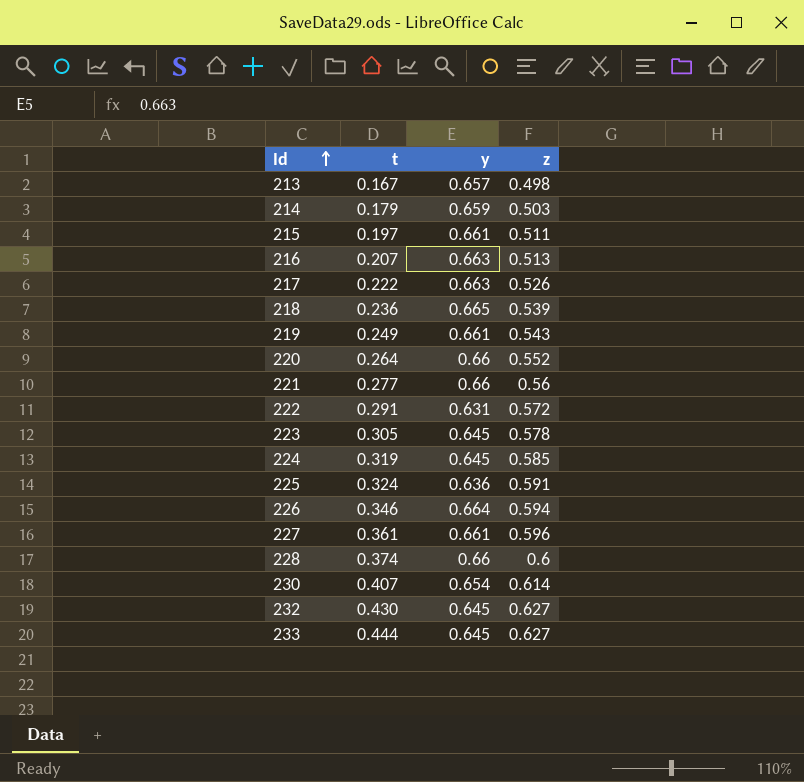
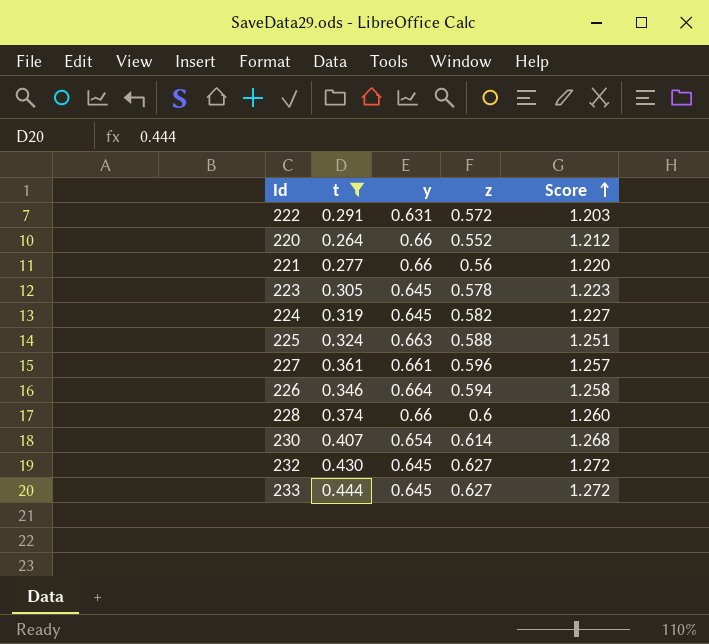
filter: none -> t >= 0.264
row order: Id ascending -> Score ascending
column Score | formula: none -> [y] + [z]
224 | z: 0.585 -> 0.582
225 | y: 0.636 -> 0.663
225 | z: 0.591 -> 0.588

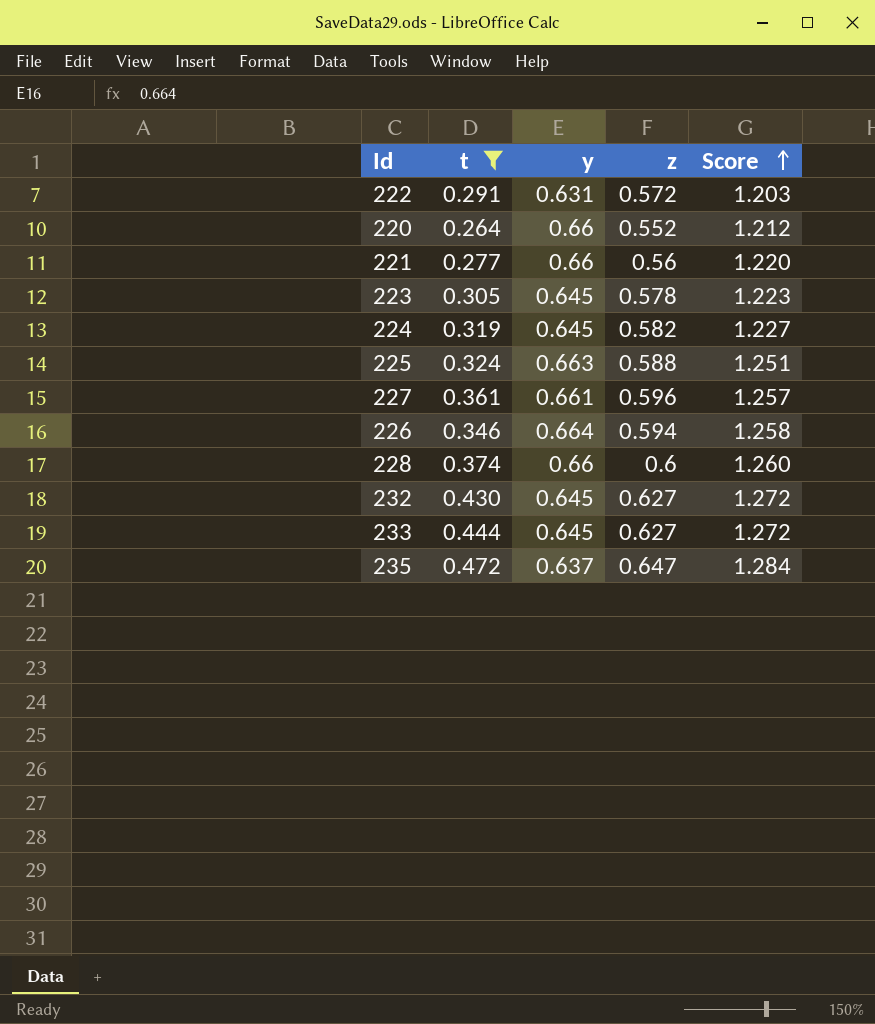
row 230: 0.407 | 0.654 | 0.614 | 1.268 -> none
row 235: none -> 0.472 | 0.637 | 0.647 | 1.284

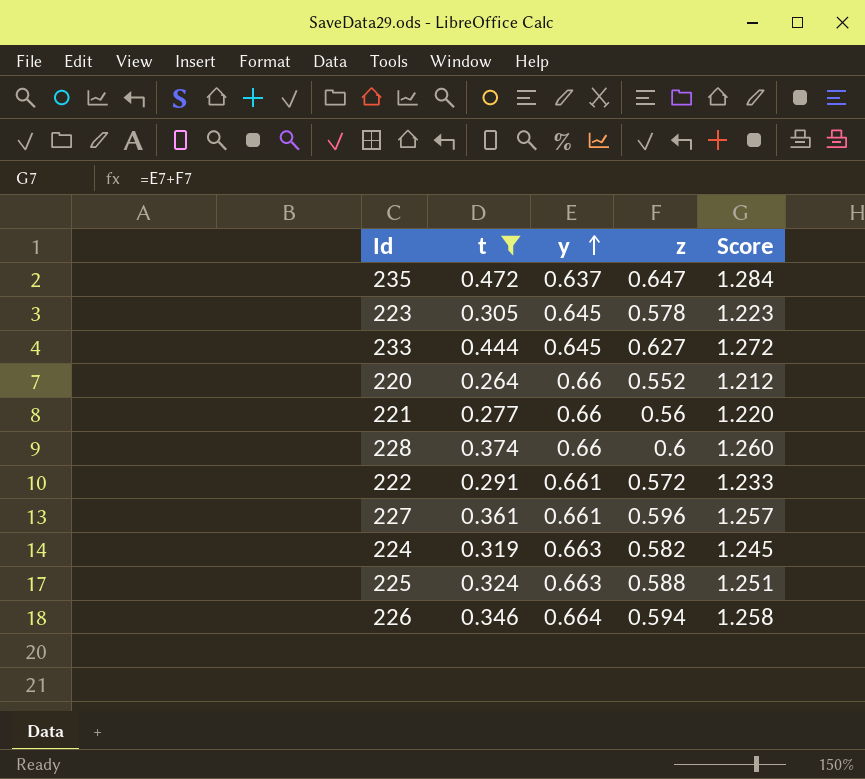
row order: Score ascending -> y ascending
row 232: 0.430 | 0.645 | 0.627 | 1.272 -> none
222 | y: 0.631 -> 0.661
222 | Score: 1.203 -> 1.233
224 | y: 0.645 -> 0.663
224 | Score: 1.227 -> 1.245

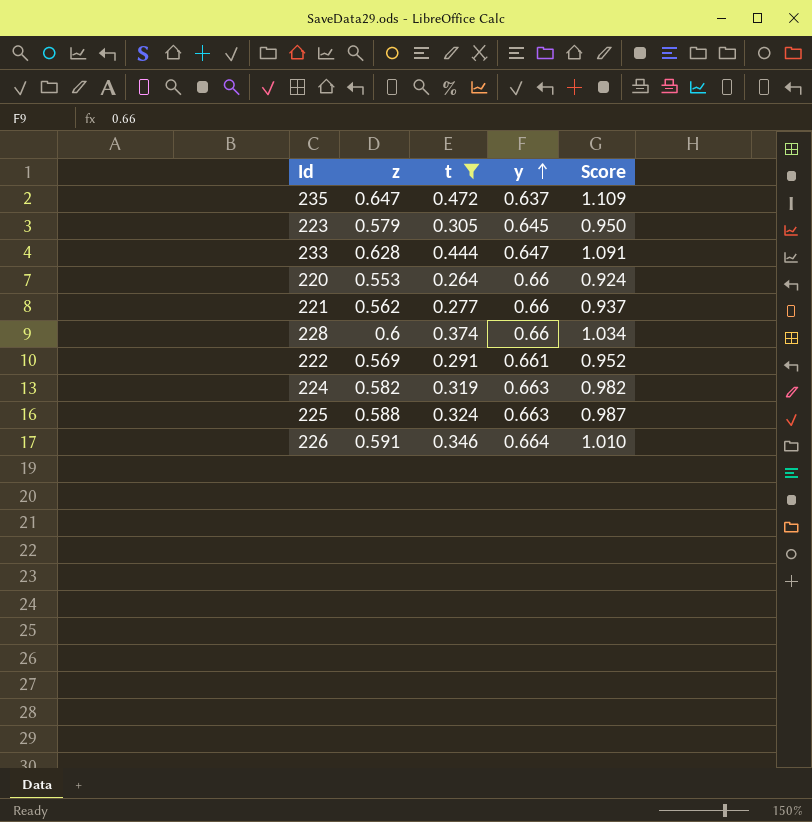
column z | position: 4 -> 2
column Score | formula: [y] + [z] -> [t] + [y]
row 227: 0.361 | 0.661 | 0.596 | 1.257 -> none
223 | z: 0.578 -> 0.579
233 | z: 0.627 -> 0.628
233 | y: 0.645 -> 0.647
220 | z: 0.552 -> 0.553
221 | z: 0.56 -> 0.562
222 | z: 0.572 -> 0.569
226 | z: 0.594 -> 0.591

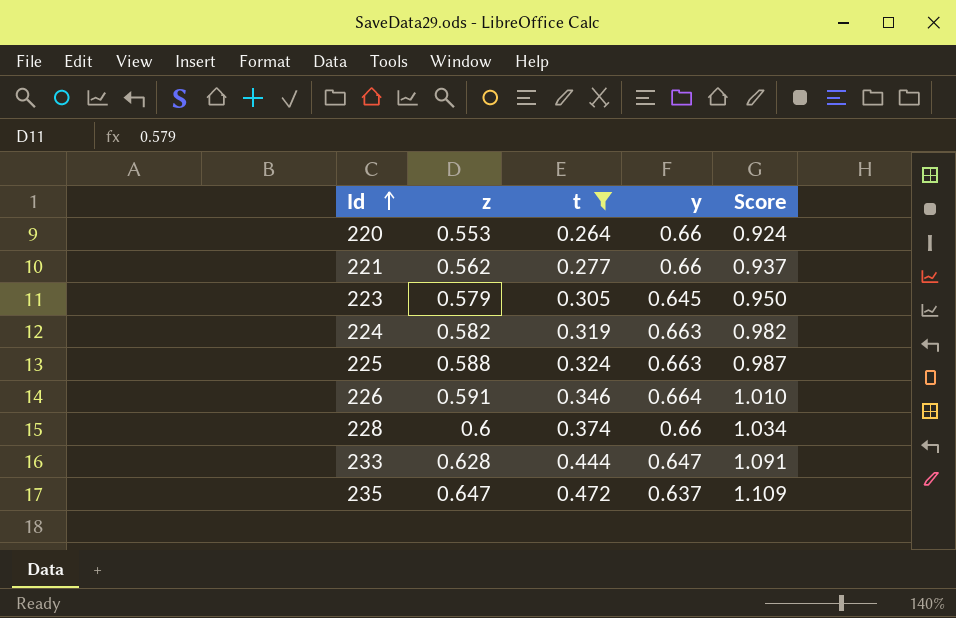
row order: y ascending -> Id ascending
row 222: 0.569 | 0.291 | 0.661 | 0.952 -> none

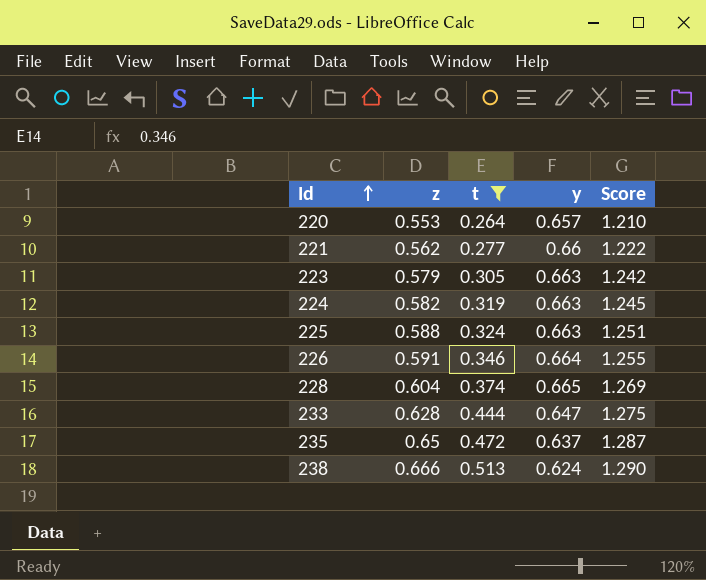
column Score | formula: [t] + [y] -> [z] + [y]
220 | y: 0.66 -> 0.657
223 | y: 0.645 -> 0.663
228 | z: 0.6 -> 0.604
228 | y: 0.66 -> 0.665
235 | z: 0.647 -> 0.65
row 238: none -> 0.666 | 0.513 | 0.624 | 1.290

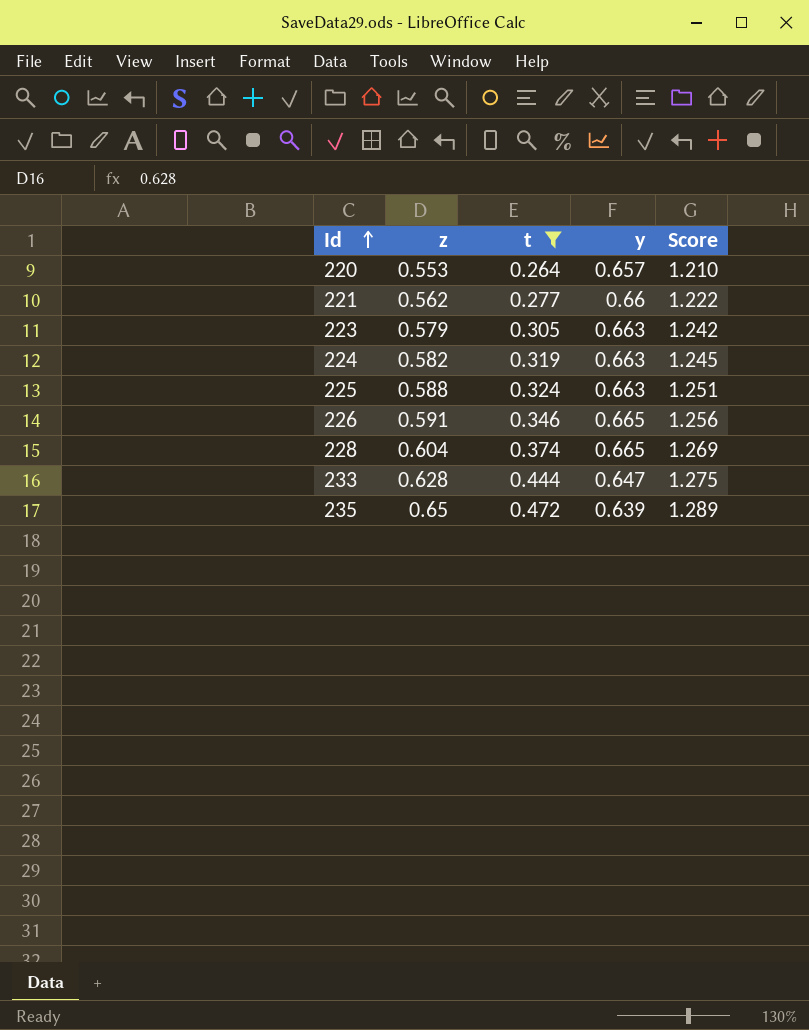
row 238: 0.666 | 0.513 | 0.624 | 1.290 -> none
226 | y: 0.664 -> 0.665
226 | Score: 1.255 -> 1.256
235 | y: 0.637 -> 0.639
235 | Score: 1.287 -> 1.289

